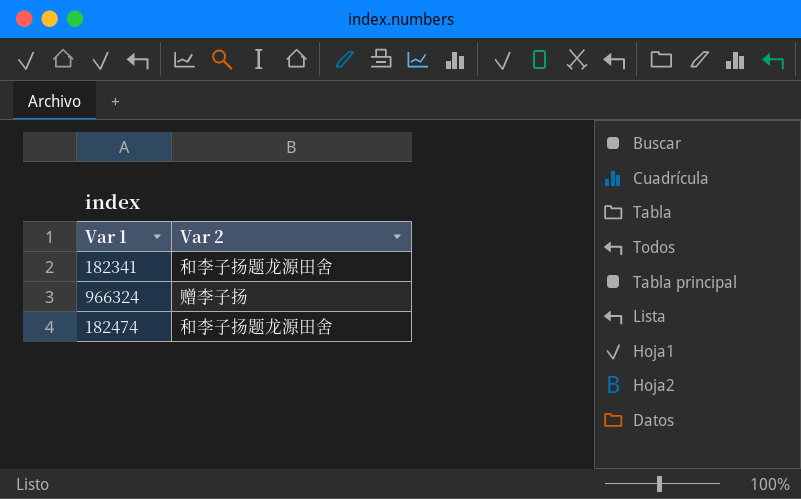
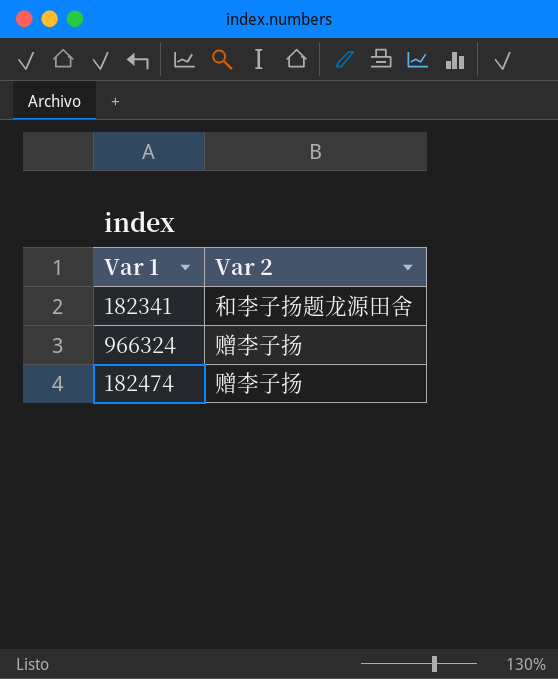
182474 | Var 2: 和李子扬题龙源田舍 -> 赠李子扬

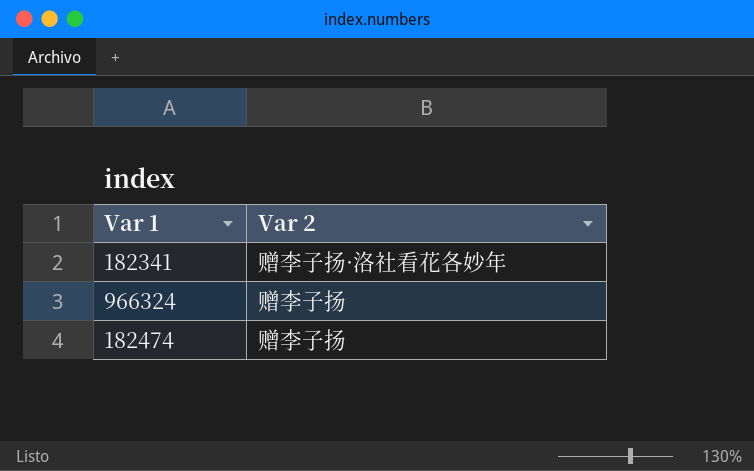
182341 | Var 2: 和李子扬题龙源田舍 -> 赠李子扬·洛社看花各妙年

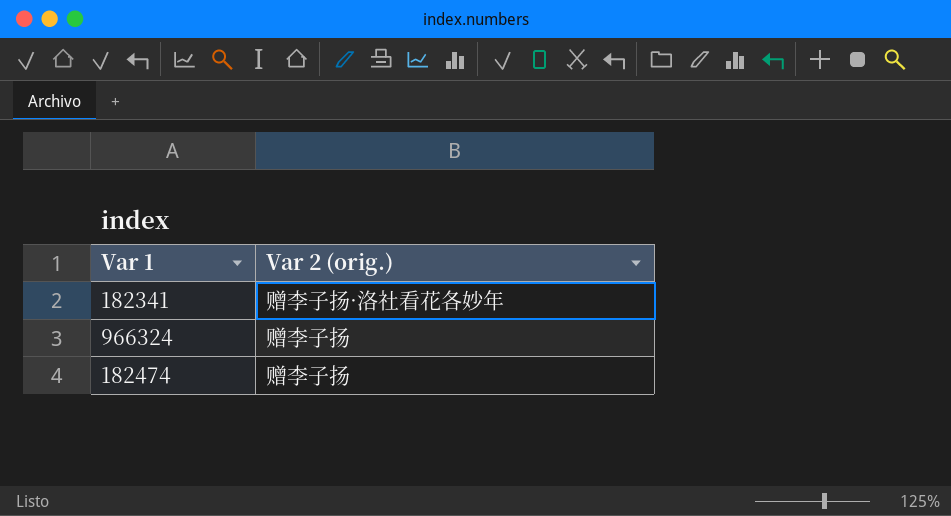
column name: Var 2 -> Var 2 (orig.)

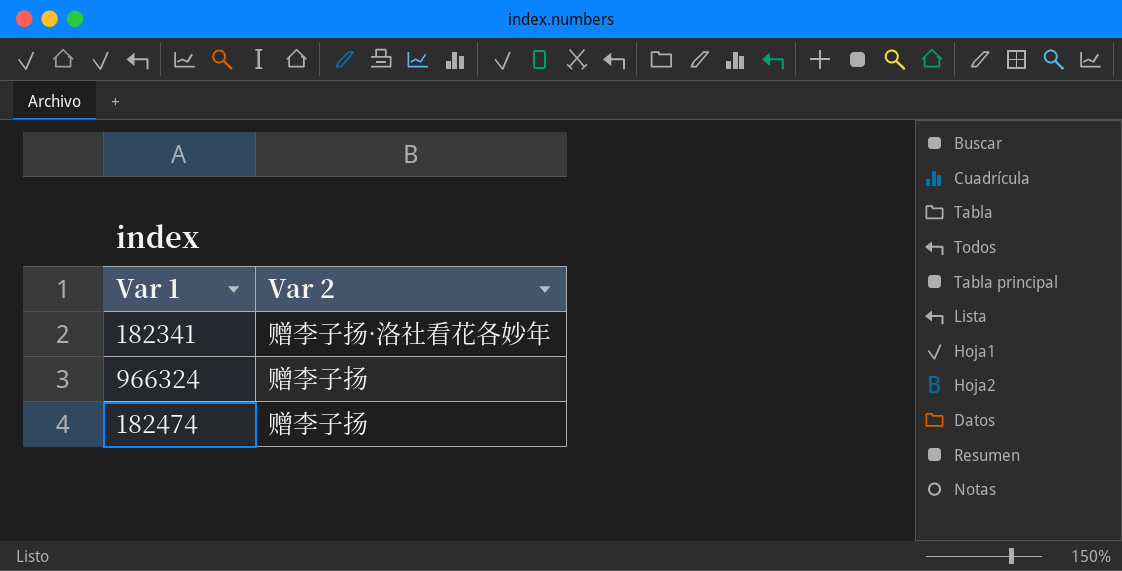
column name: Var 2 (orig.) -> Var 2

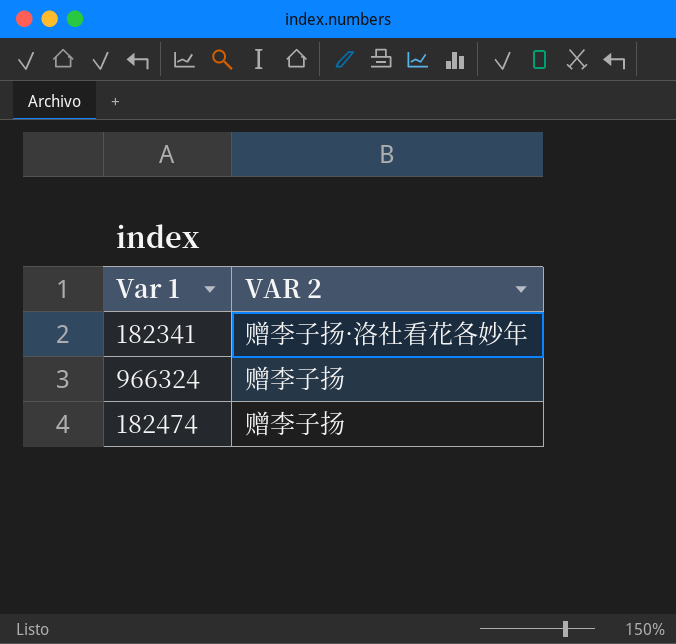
column name: Var 2 -> VAR 2

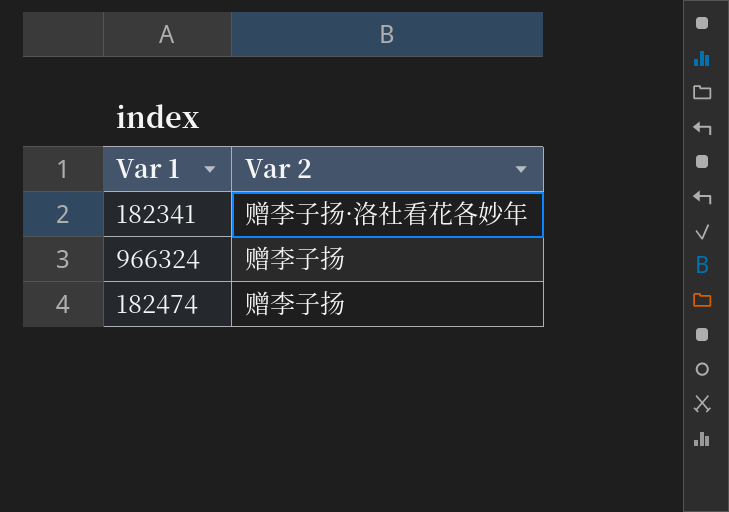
column name: VAR 2 -> Var 2

